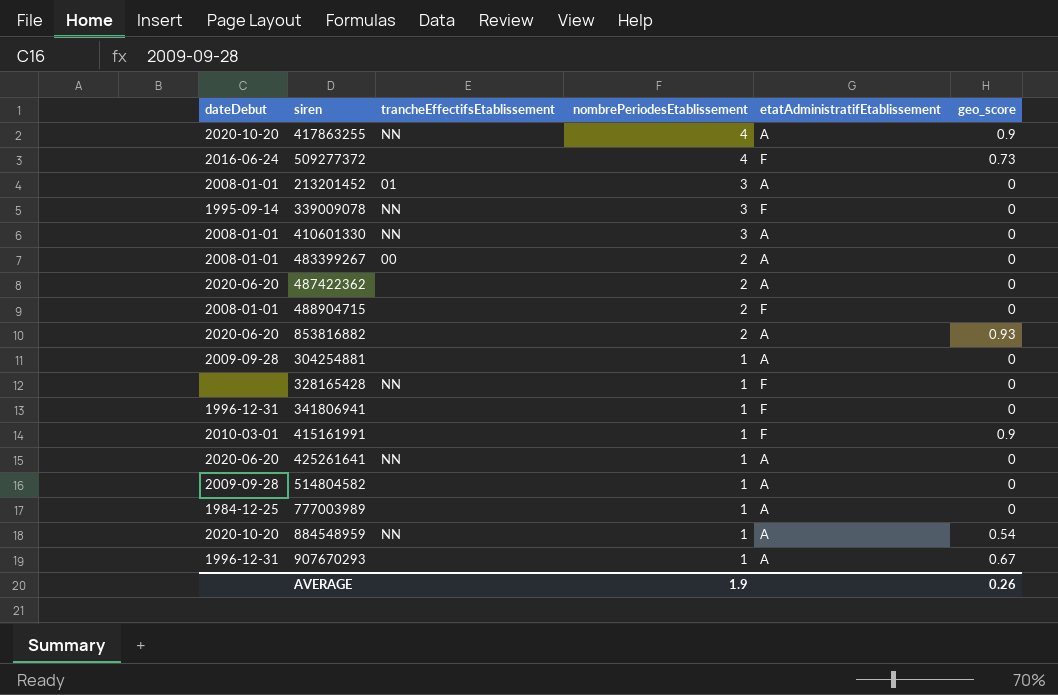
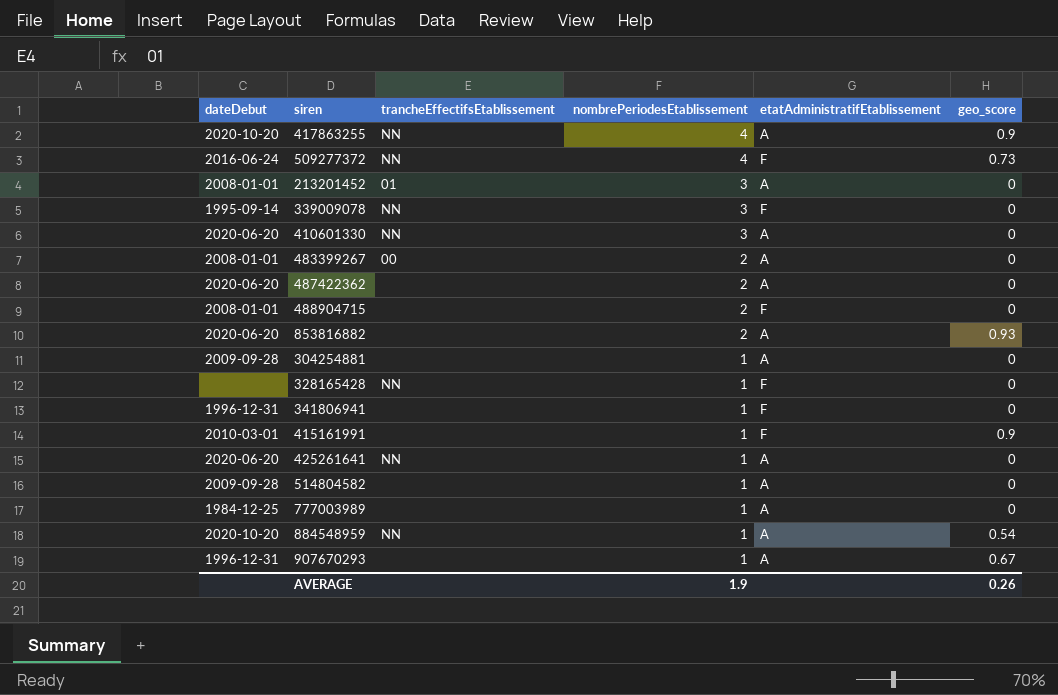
509277372 | trancheEffectifsEtablissement: none -> NN
410601330 | dateDebut: 2008-01-01 -> 2020-06-20

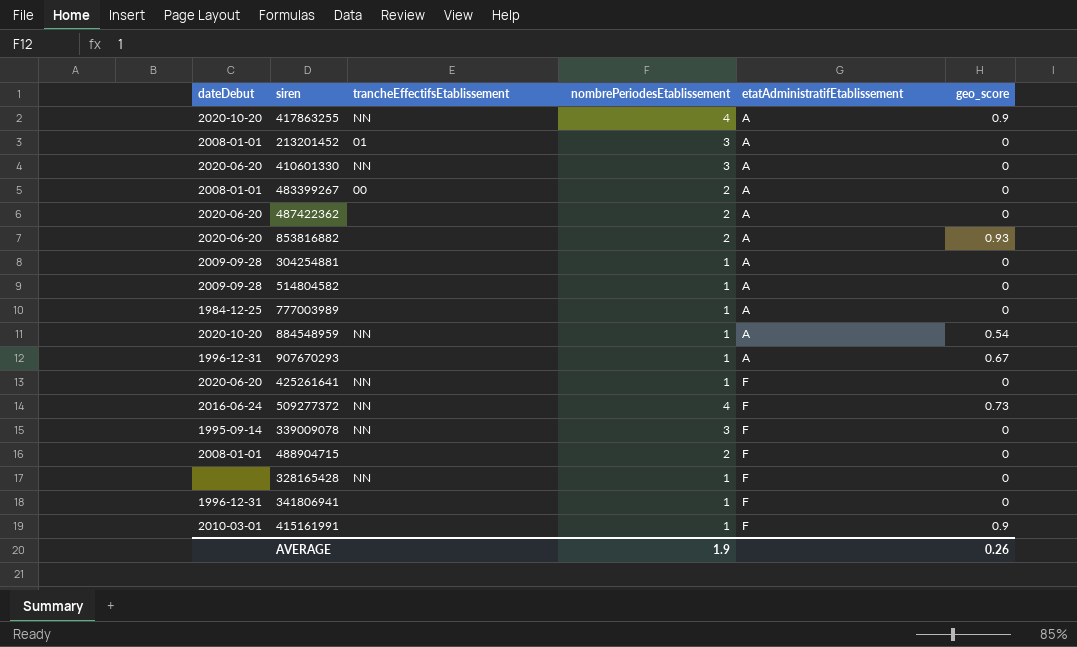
row order: nombrePeriodesEtablissement descending -> etatAdministratifEtablissement ascending
425261641 | etatAdministratifEtablissement: A -> F

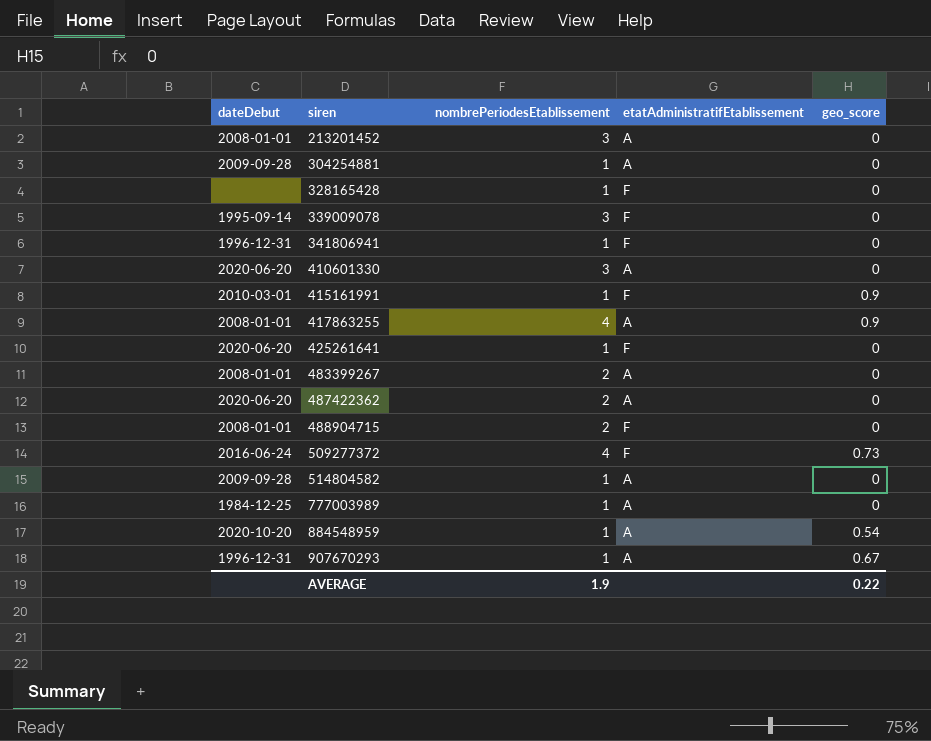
row order: etatAdministratifEtablissement ascending -> siren ascending
column trancheEffectifsEtablissement | position: 3 -> none
row 853816882: 2020-06-20 | none | 2 | A | 0.93 -> none
417863255 | dateDebut: 2020-10-20 -> 2008-01-01
AVERAGE | geo_score: 0.26 -> 0.22

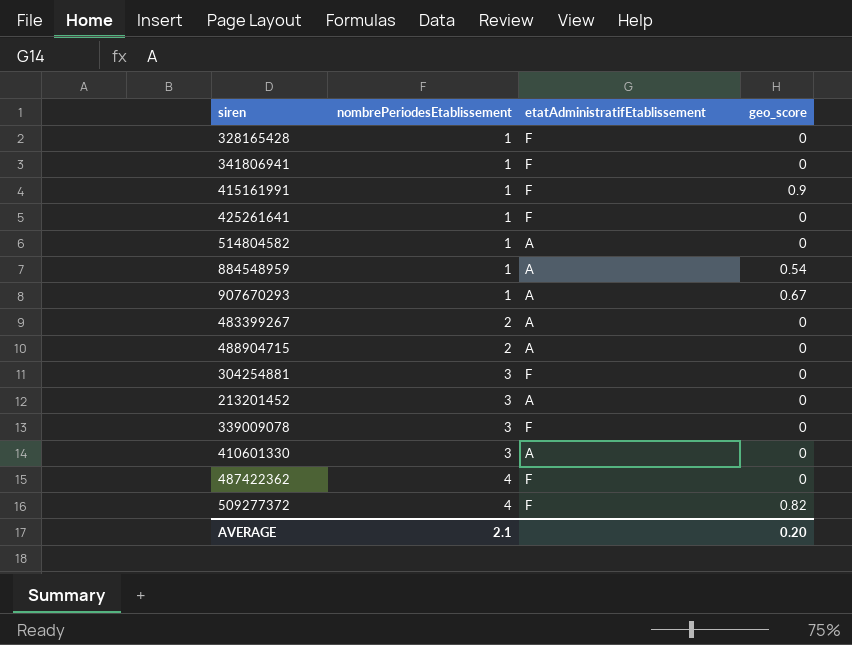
row order: siren ascending -> nombrePeriodesEtablissement ascending
column dateDebut | position: 1 -> none
row 417863255: 2008-01-01 | 4 | A | 0.9 -> none
row 777003989: 1984-12-25 | 1 | A | 0 -> none
488904715 | etatAdministratifEtablissement: F -> A
304254881 | nombrePeriodesEtablissement: 1 -> 3
304254881 | etatAdministratifEtablissement: A -> F
487422362 | nombrePeriodesEtablissement: 2 -> 4
487422362 | etatAdministratifEtablissement: A -> F
509277372 | geo_score: 0.73 -> 0.82
AVERAGE | nombrePeriodesEtablissement: 1.9 -> 2.1
AVERAGE | geo_score: 0.22 -> 0.20

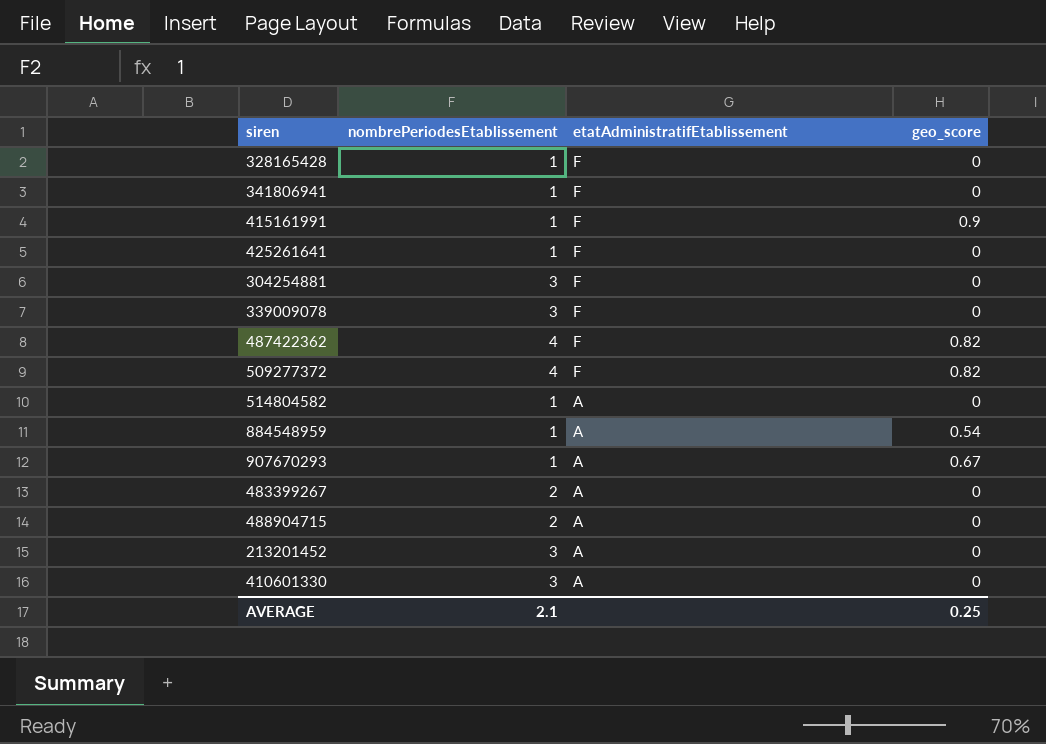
row order: nombrePeriodesEtablissement ascending -> etatAdministratifEtablissement descending
487422362 | geo_score: 0 -> 0.82
AVERAGE | geo_score: 0.20 -> 0.25

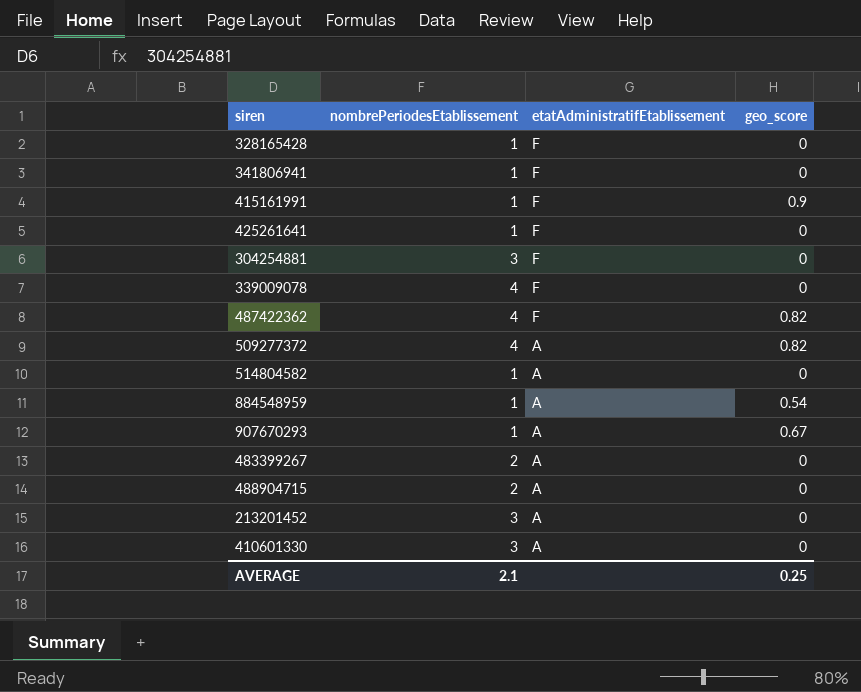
339009078 | nombrePeriodesEtablissement: 3 -> 4
509277372 | etatAdministratifEtablissement: F -> A

